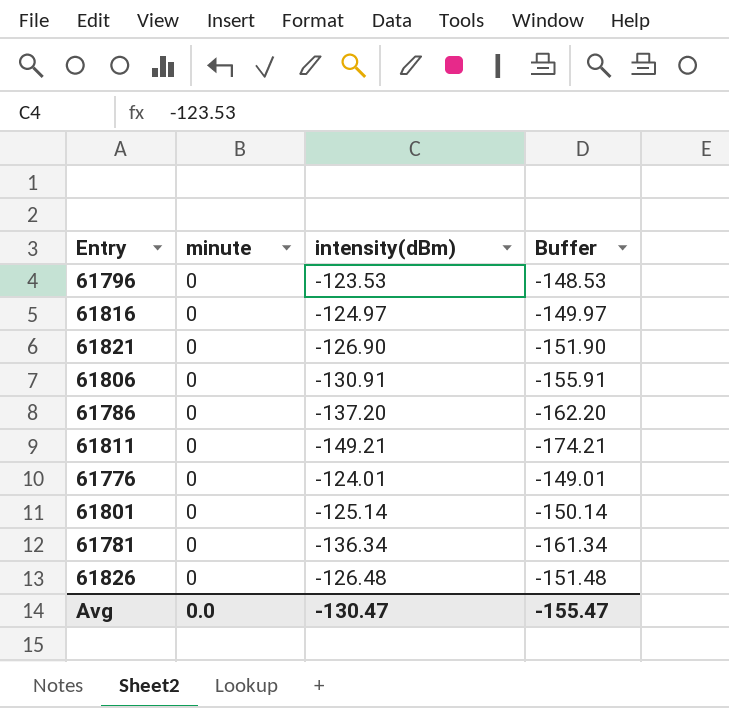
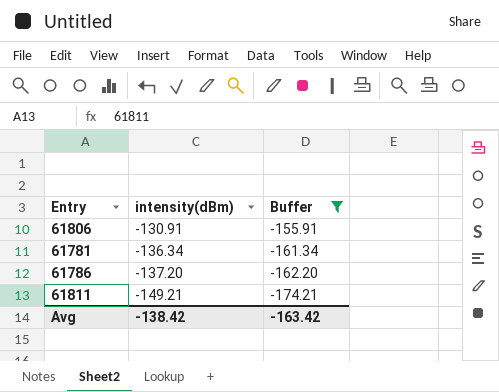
filter: none -> Buffer <= -155.91
row order: none -> intensity(dBm) descending
column minute | position: 2 -> none
Avg | intensity(dBm): -130.47 -> -138.42
Avg | Buffer: -155.47 -> -163.42

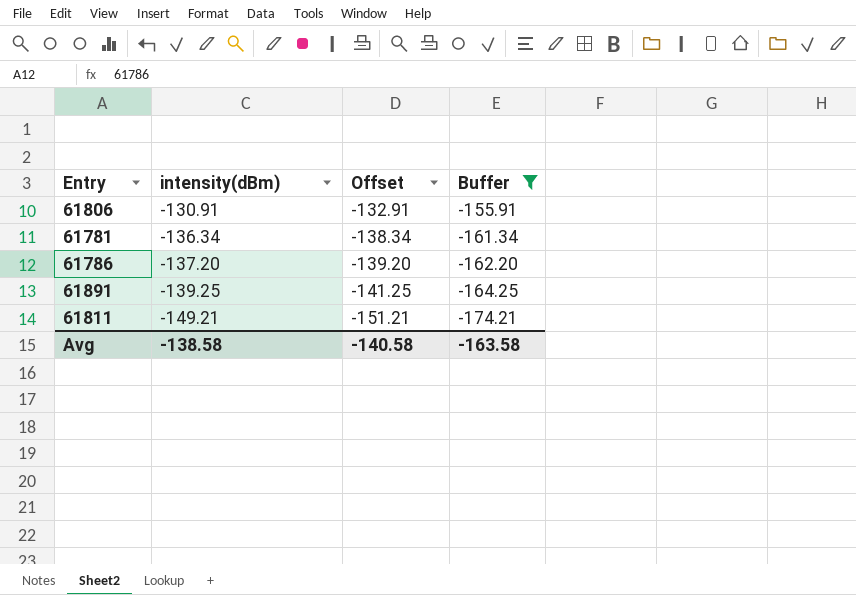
column Offset | formula: none -> [intensity(dBm)] - 2
row 61891: none -> -139.25 | -141.25 | -164.25
Avg | intensity(dBm): -138.42 -> -138.58
Avg | Buffer: -163.42 -> -163.58

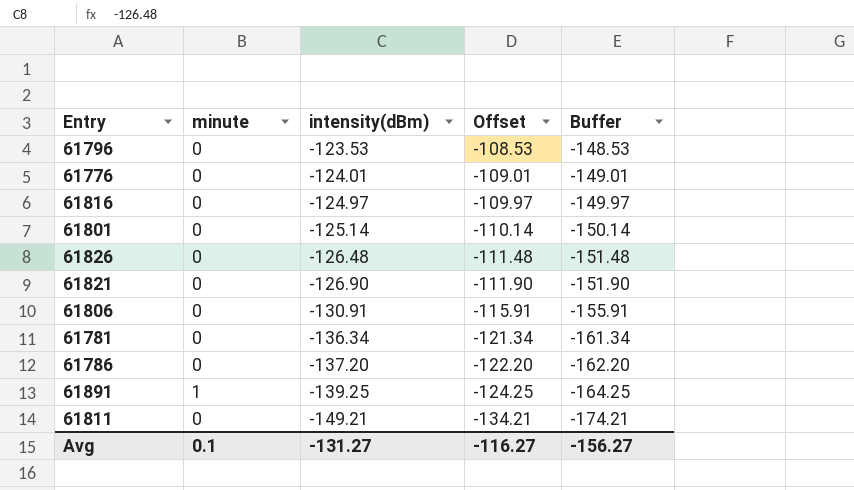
filter: Buffer <= -155.91 -> none
column minute | position: none -> 2
column Offset | formula: [intensity(dBm)] - 2 -> [intensity(dBm)] + 15
Avg | intensity(dBm): -138.58 -> -131.27
Avg | Offset: -140.58 -> -116.27
Avg | Buffer: -163.58 -> -156.27

